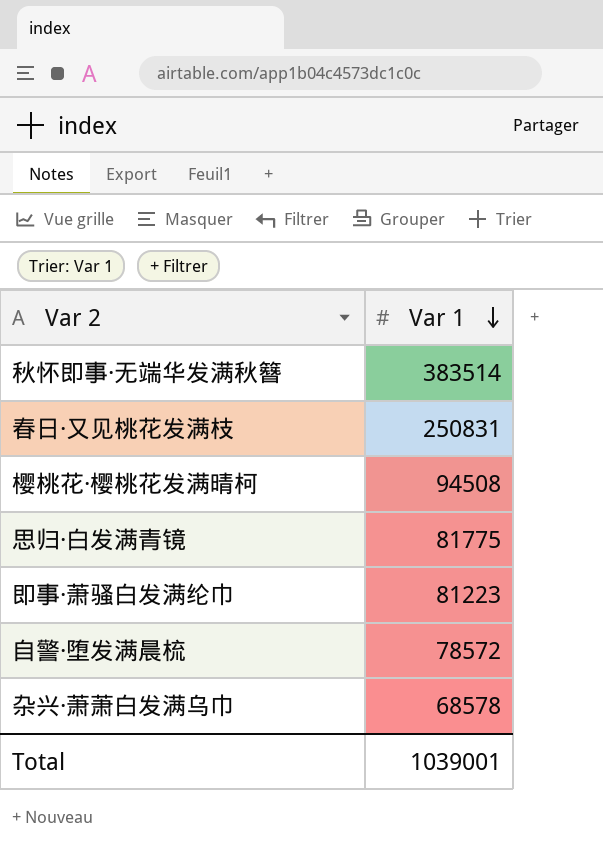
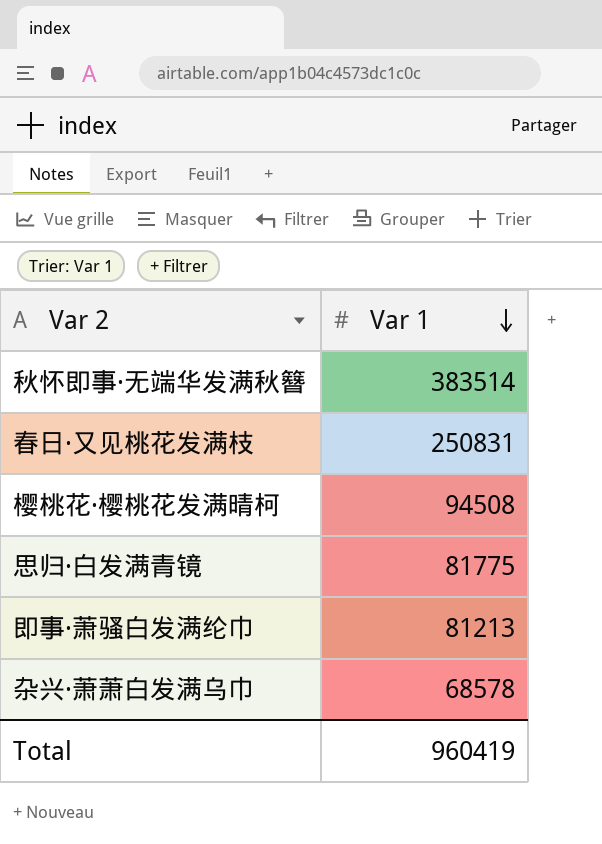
row 自警·堕发满晨梳: 78572 -> none
即事·萧骚白发满纶巾 | Var 1: 81223 -> 81213
Total | Var 1: 1039001 -> 960419

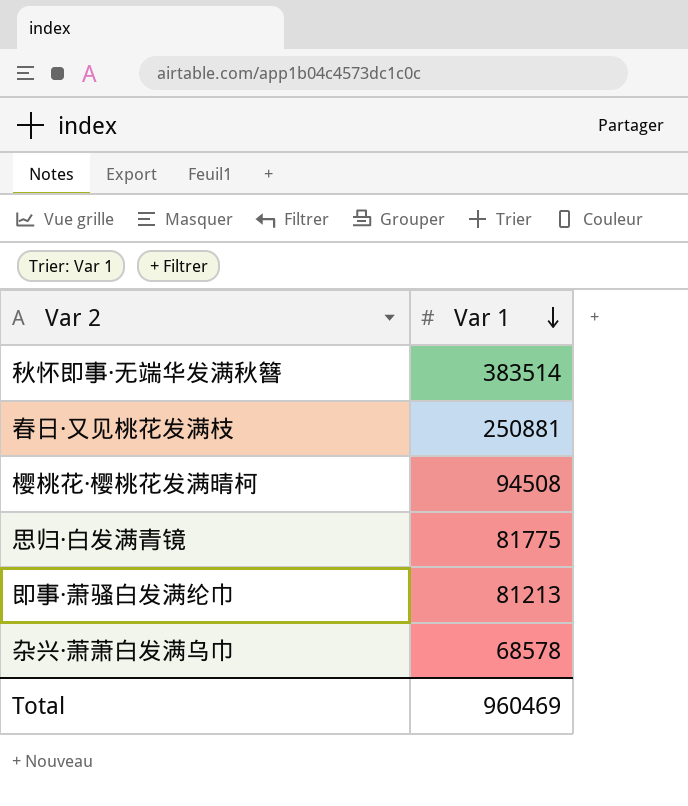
春日·又见桃花发满枝 | Var 1: 250831 -> 250881
Total | Var 1: 960419 -> 960469

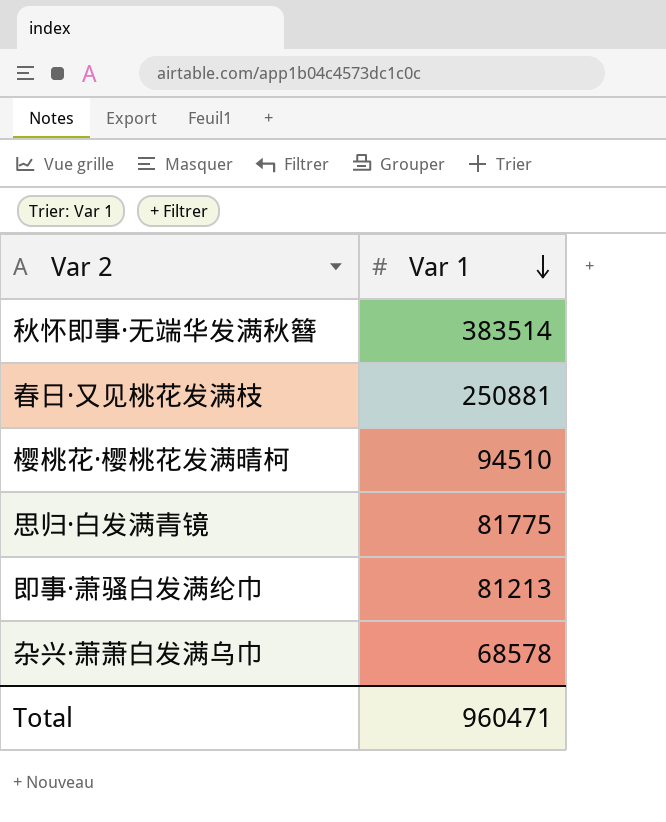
樱桃花·樱桃花发满晴柯 | Var 1: 94508 -> 94510
Total | Var 1: 960469 -> 960471

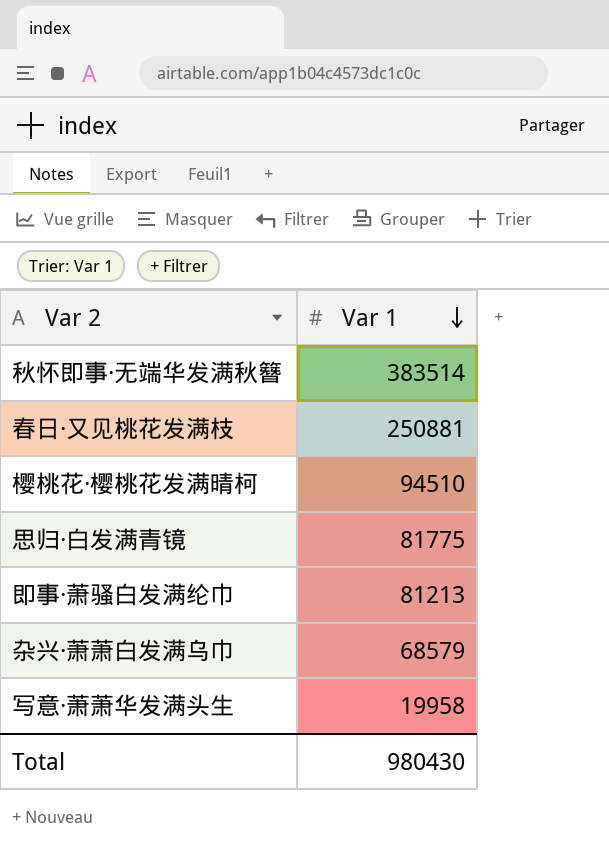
杂兴·萧萧白发满乌巾 | Var 1: 68578 -> 68579
row 写意·萧萧华发满头生: none -> 19958
Total | Var 1: 960471 -> 980430

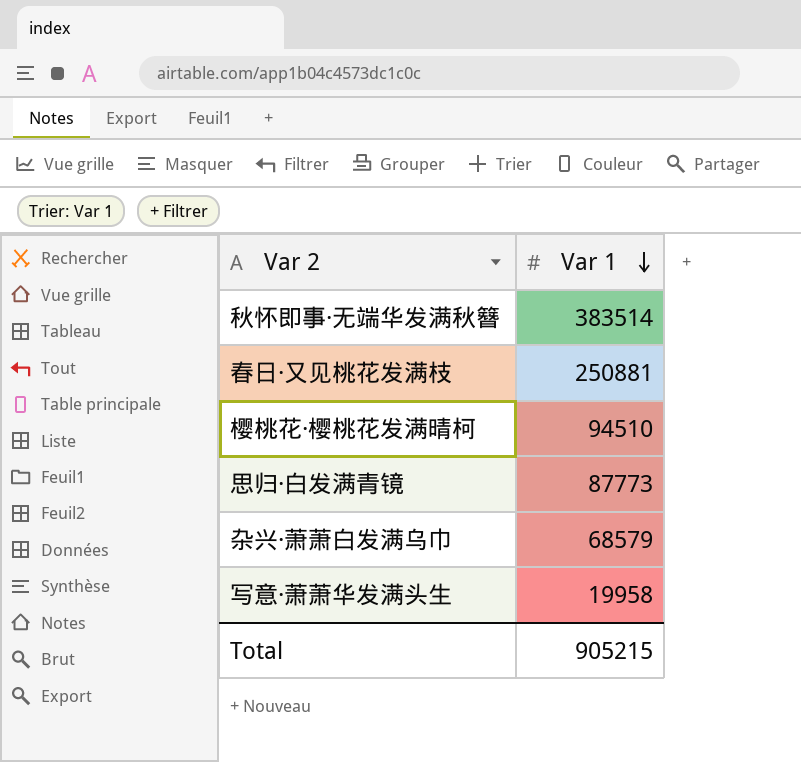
row 即事·萧骚白发满纶巾: 81213 -> none
思归·白发满青镜 | Var 1: 81775 -> 87773
Total | Var 1: 980430 -> 905215

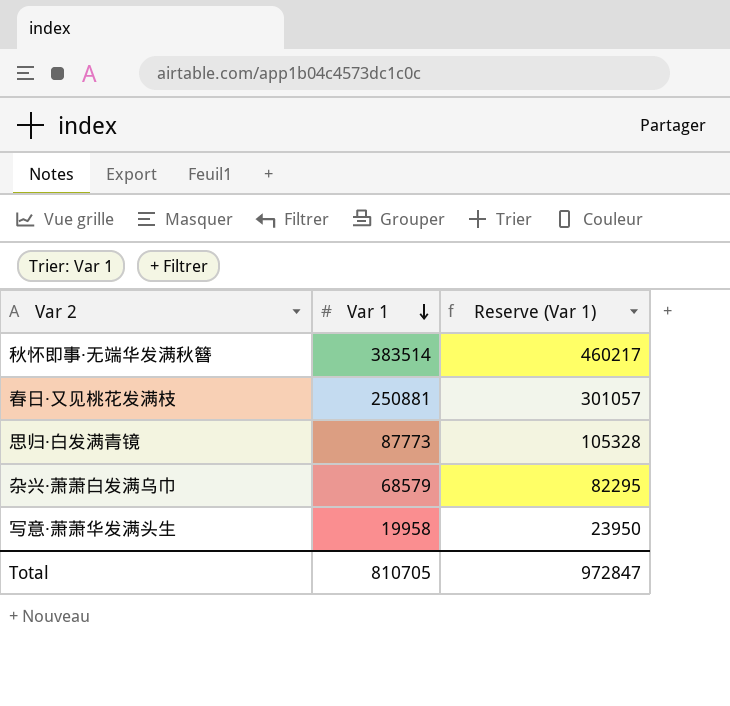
column Reserve (Var 1) | formula: none -> [Var 1] * 1.2
row 樱桃花·樱桃花发满晴柯: 94510 -> none
Total | Var 1: 905215 -> 810705

